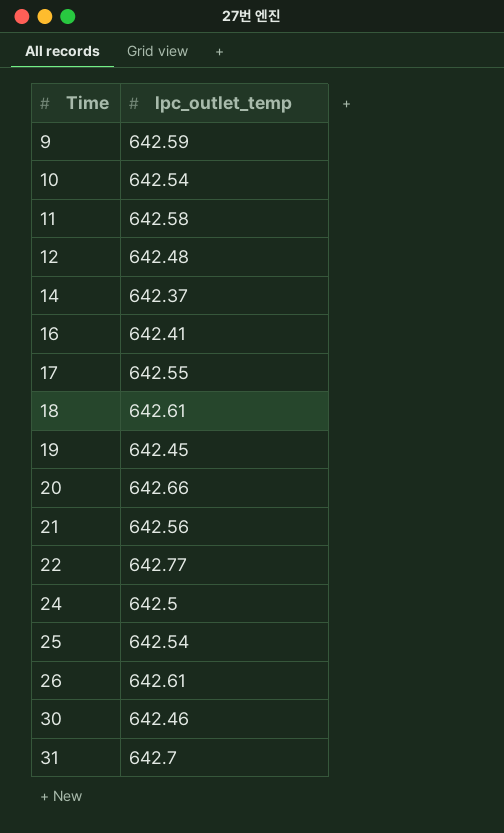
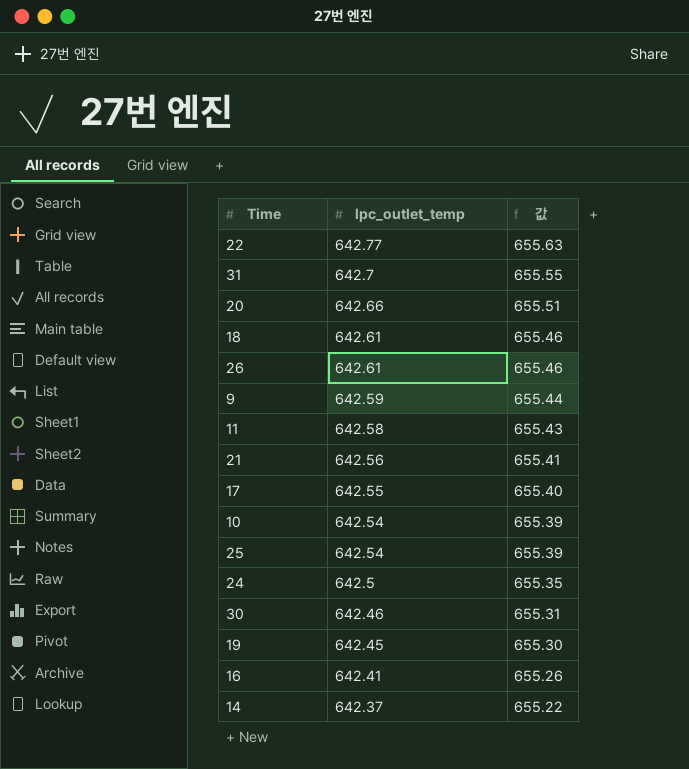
row order: Time ascending -> lpc_outlet_temp descending
column 값 | formula: none -> [lpc_outlet_temp] * 1.02
row 12: 642.48 -> none

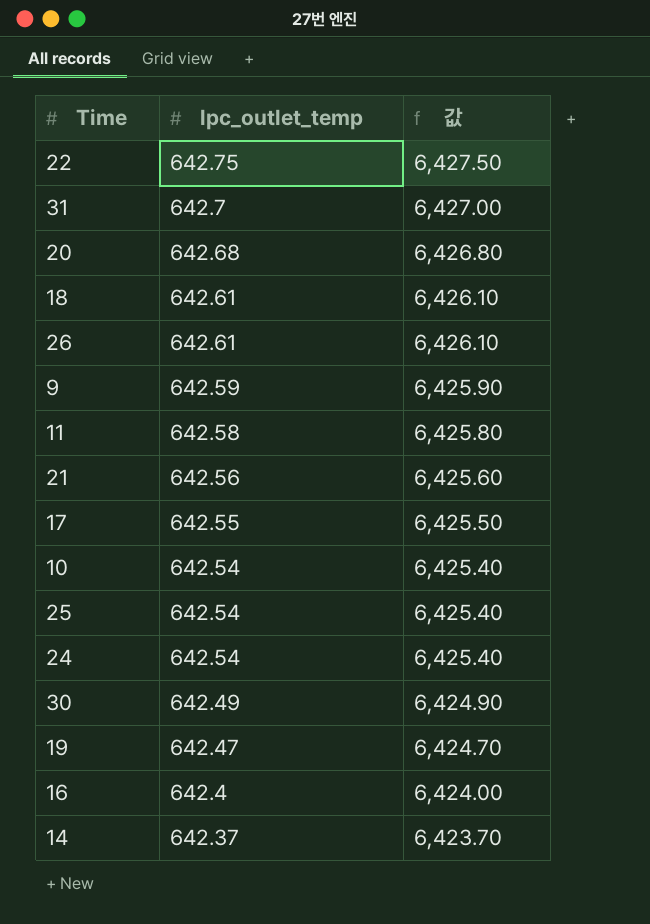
column 값 | formula: [lpc_outlet_temp] * 1.02 -> [lpc_outlet_temp] * 10
22 | lpc_outlet_temp: 642.77 -> 642.75
20 | lpc_outlet_temp: 642.66 -> 642.68
24 | lpc_outlet_temp: 642.5 -> 642.54
30 | lpc_outlet_temp: 642.46 -> 642.49
19 | lpc_outlet_temp: 642.45 -> 642.47
16 | lpc_outlet_temp: 642.41 -> 642.4

